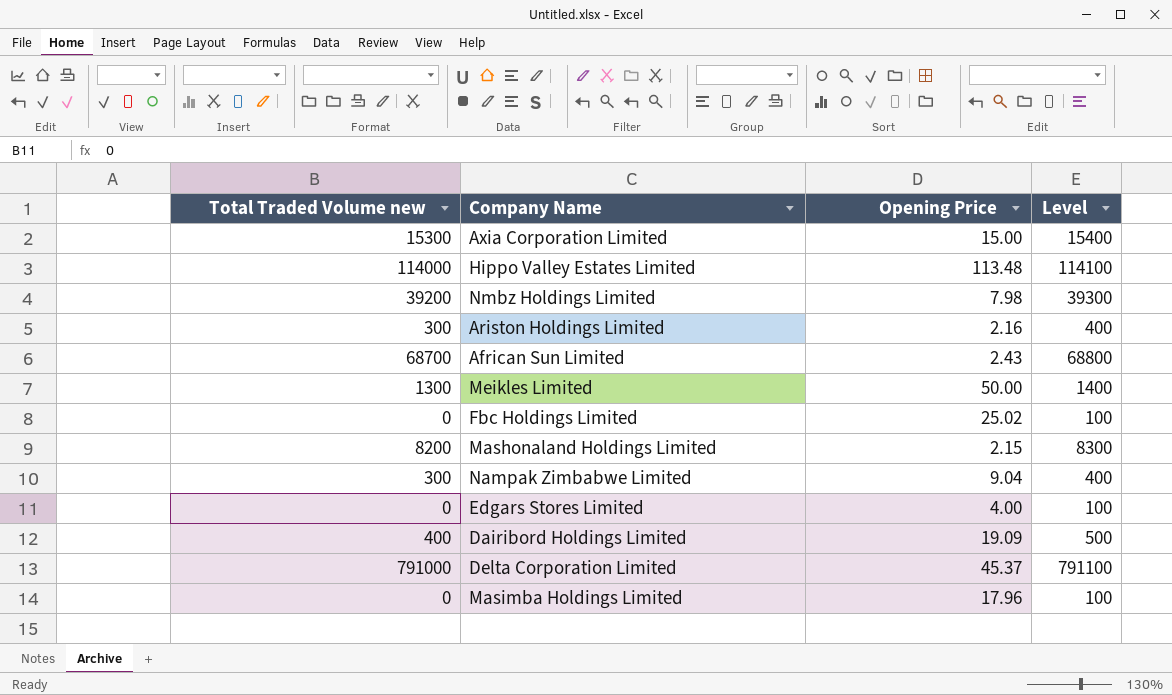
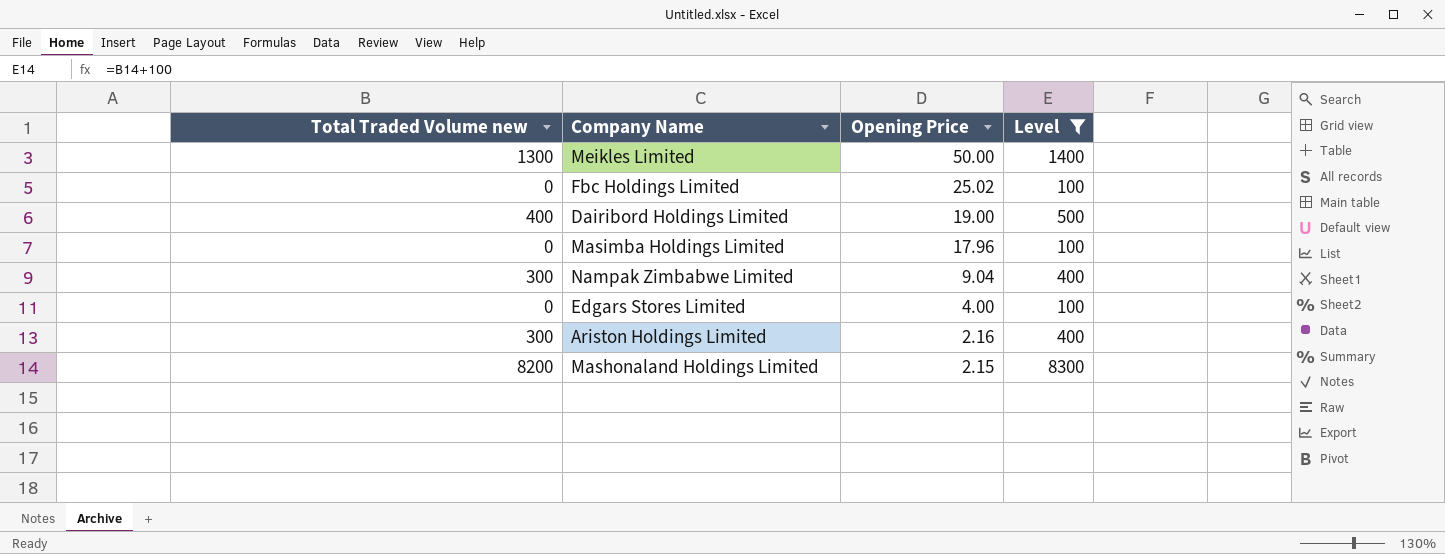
filter: none -> Level <= 8300
row order: none -> Opening Price descending
Dairibord Holdings Limited | Opening Price: 19.09 -> 19.00

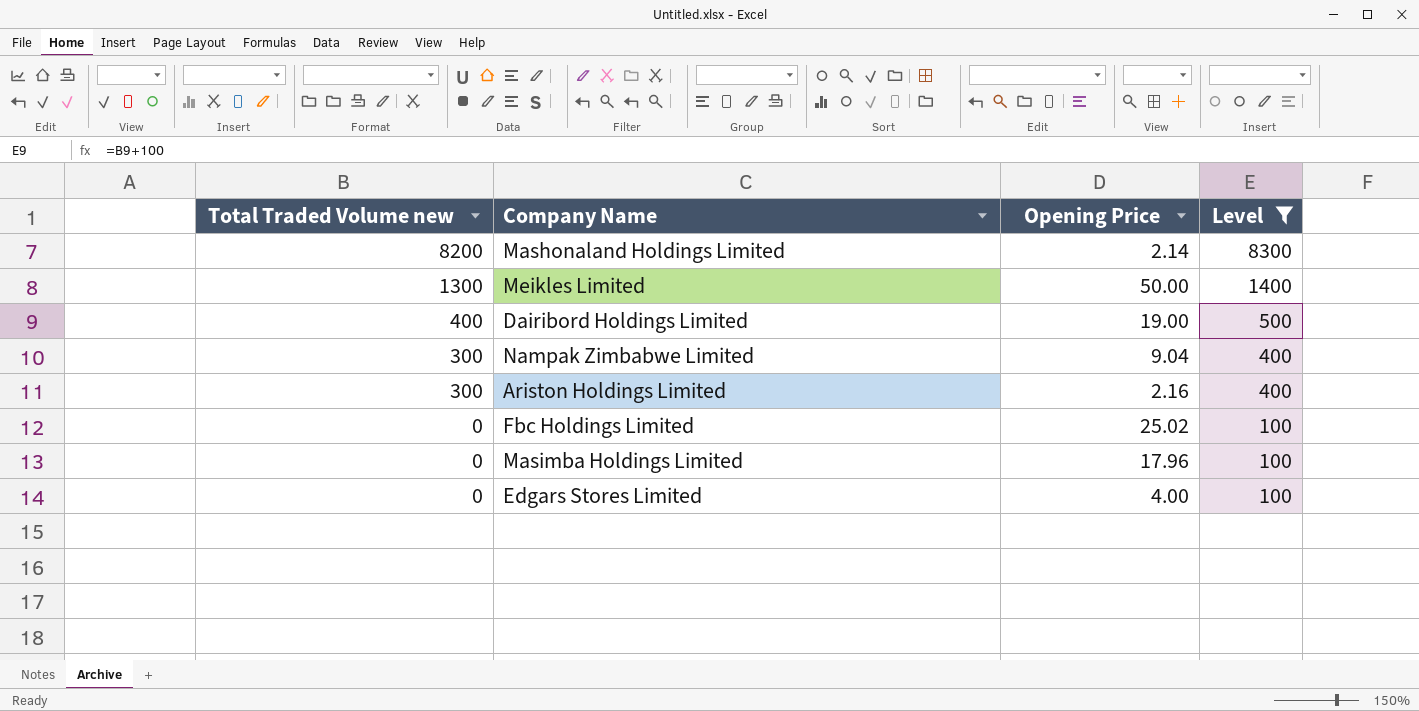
row order: Opening Price descending -> Total Traded Volume new descending
Mashonaland Holdings Limited | Opening Price: 2.15 -> 2.14

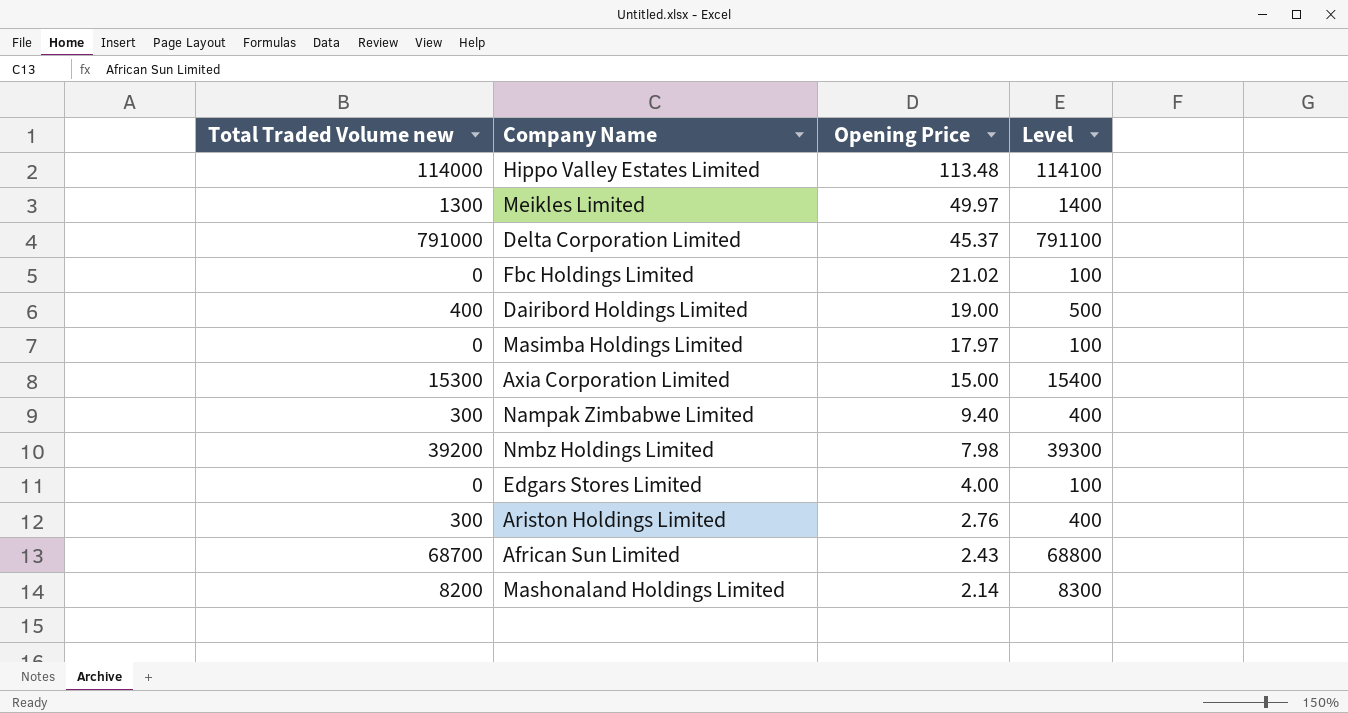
filter: Level <= 8300 -> none
row order: Total Traded Volume new descending -> Opening Price descending
Meikles Limited | Opening Price: 50.00 -> 49.97
Fbc Holdings Limited | Opening Price: 25.02 -> 21.02
Masimba Holdings Limited | Opening Price: 17.96 -> 17.97
Nampak Zimbabwe Limited | Opening Price: 9.04 -> 9.40
Ariston Holdings Limited | Opening Price: 2.16 -> 2.76

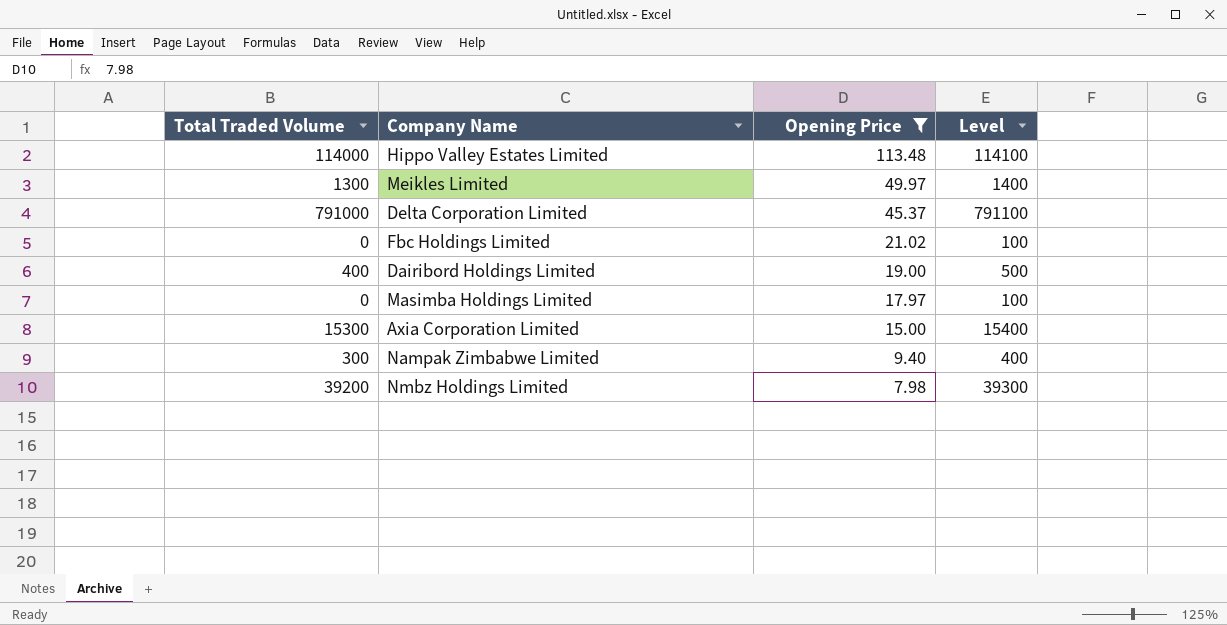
filter: none -> Opening Price >= 7.98
column name: Total Traded Volume new -> Total Traded Volume

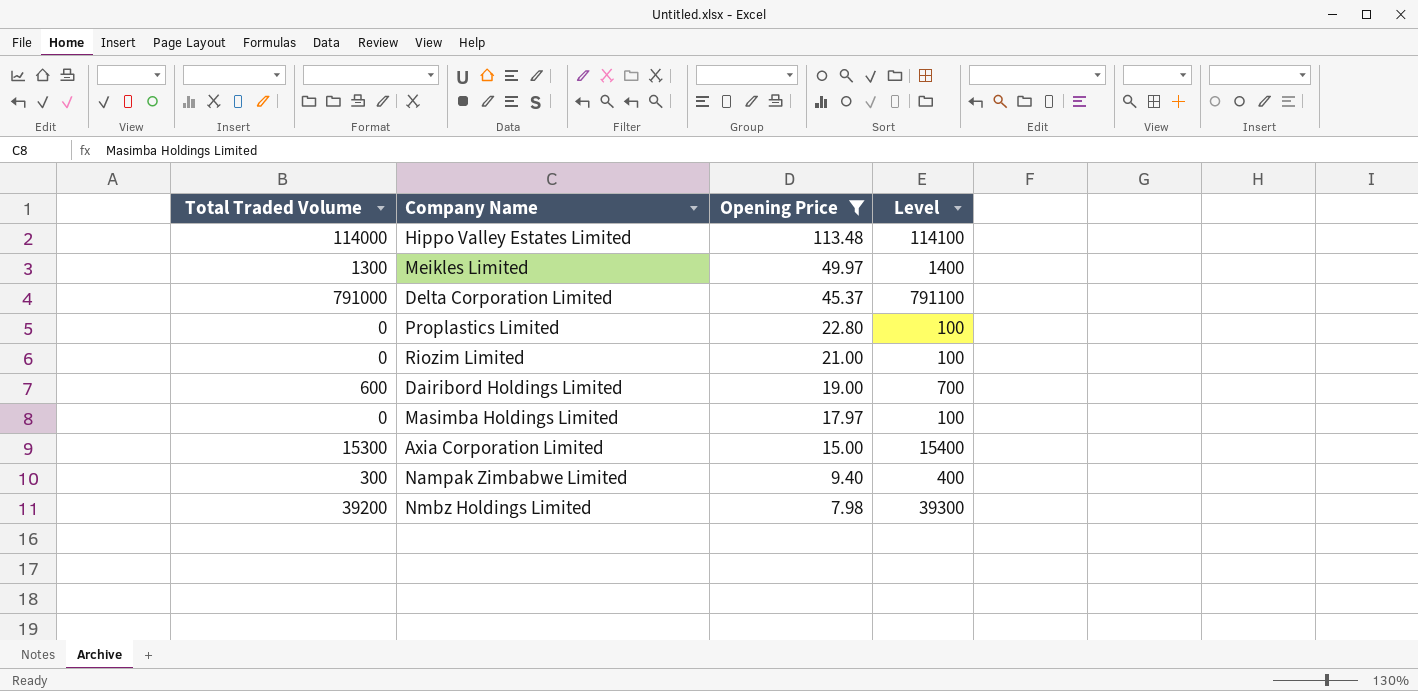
row Fbc Holdings Limited: 0 | 21.02 | 100 -> none
row Proplastics Limited: none -> 0 | 22.80 | 100
row Riozim Limited: none -> 0 | 21.00 | 100
Dairibord Holdings Limited | Total Traded Volume: 400 -> 600
Dairibord Holdings Limited | Level: 500 -> 700

